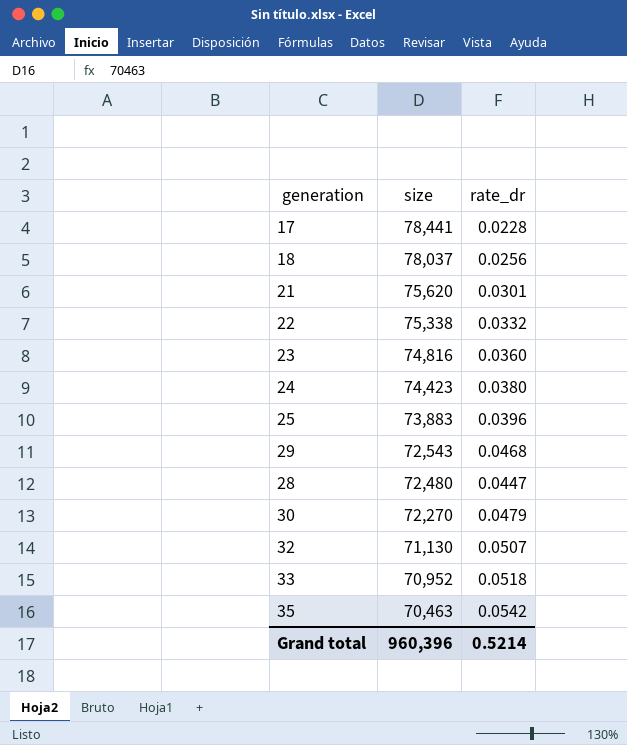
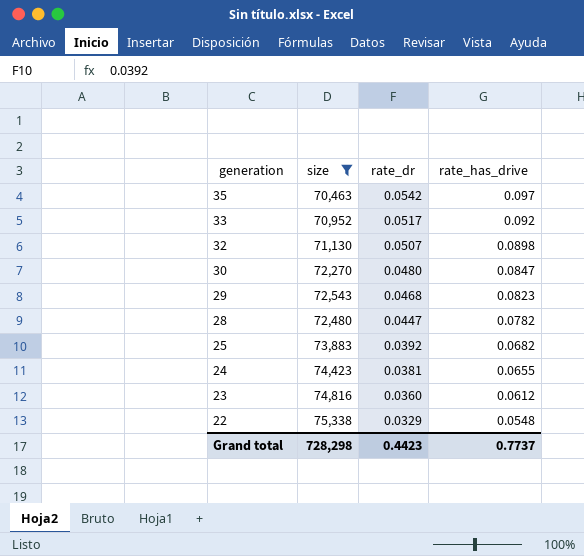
filter: none -> size <= 75,338
row order: size descending -> generation descending
column rate_has_drive | position: none -> 4
33 | rate_dr: 0.0518 -> 0.0517
30 | rate_dr: 0.0479 -> 0.0480
25 | rate_dr: 0.0396 -> 0.0392
24 | rate_dr: 0.0380 -> 0.0381
22 | rate_dr: 0.0332 -> 0.0329
Grand total | size: 960,396 -> 728,298
Grand total | rate_dr: 0.5214 -> 0.4423

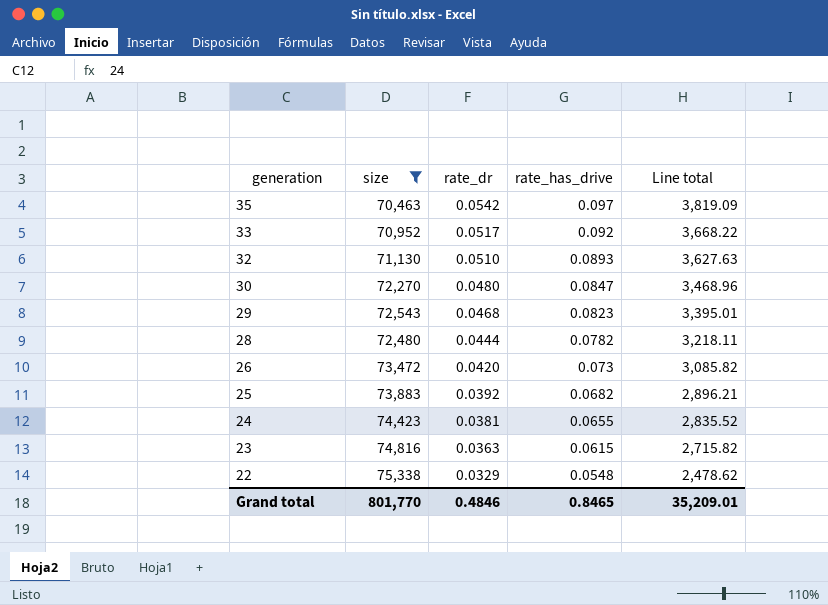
column Line total | formula: none -> [size] * [rate_dr]
32 | rate_dr: 0.0507 -> 0.0510
32 | rate_has_drive: 0.0898 -> 0.0893
28 | rate_dr: 0.0447 -> 0.0444
row 26: none -> 73,472 | 0.0420 | 0.073 | 3,085.82
23 | rate_dr: 0.0360 -> 0.0363
23 | rate_has_drive: 0.0612 -> 0.0615
Grand total | size: 728,298 -> 801,770
Grand total | rate_dr: 0.4423 -> 0.4846
Grand total | rate_has_drive: 0.7737 -> 0.8465

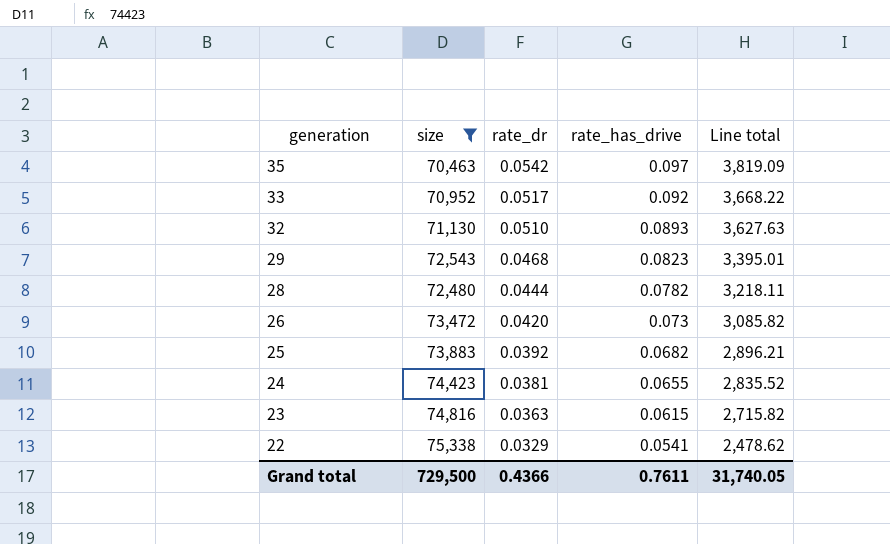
row 30: 72,270 | 0.0480 | 0.0847 | 3,468.96 -> none
22 | rate_has_drive: 0.0548 -> 0.0541
Grand total | size: 801,770 -> 729,500
Grand total | rate_dr: 0.4846 -> 0.4366
Grand total | rate_has_drive: 0.8465 -> 0.7611
Grand total | Line total: 35,209.01 -> 31,740.05

